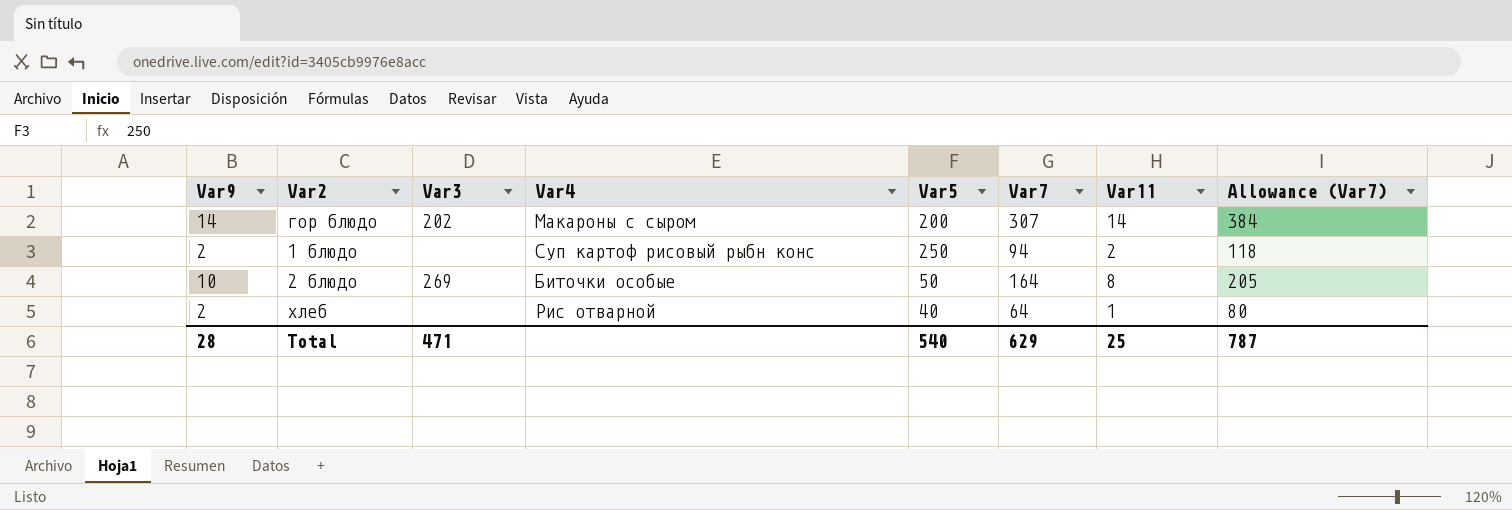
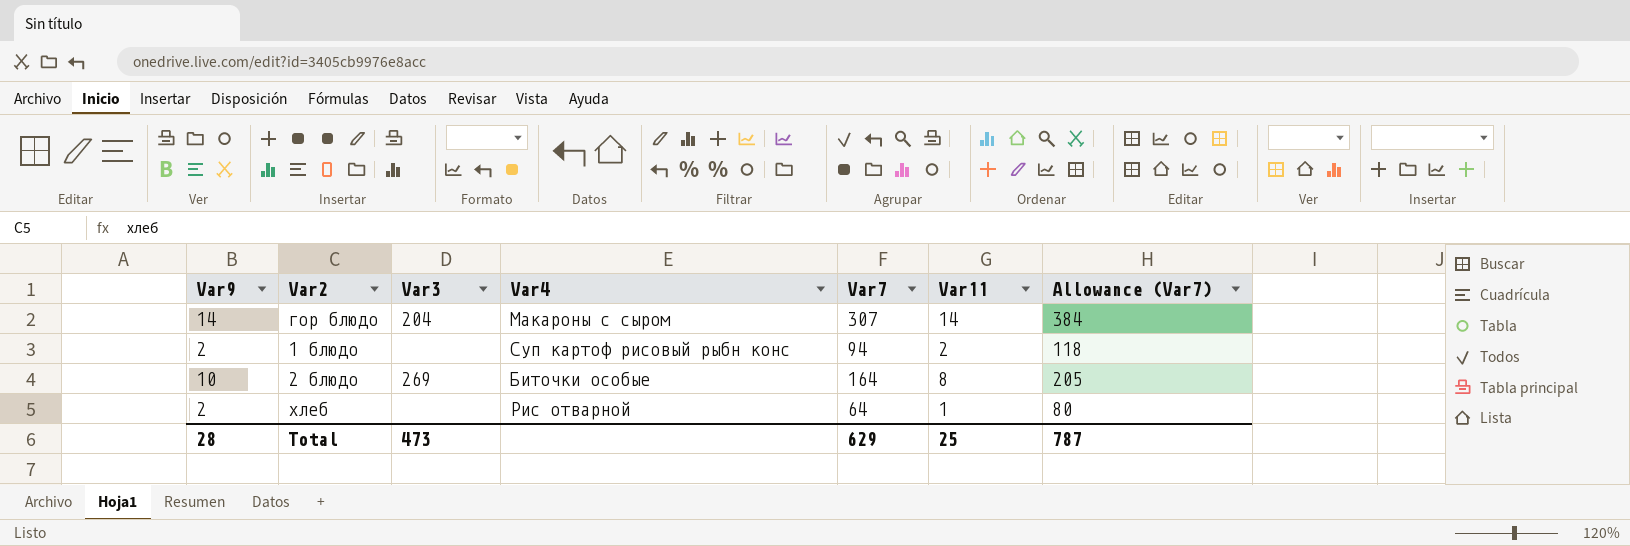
column Var5 | position: 5 -> none
гор блюдо | Var3: 202 -> 204
Total | Var3: 471 -> 473

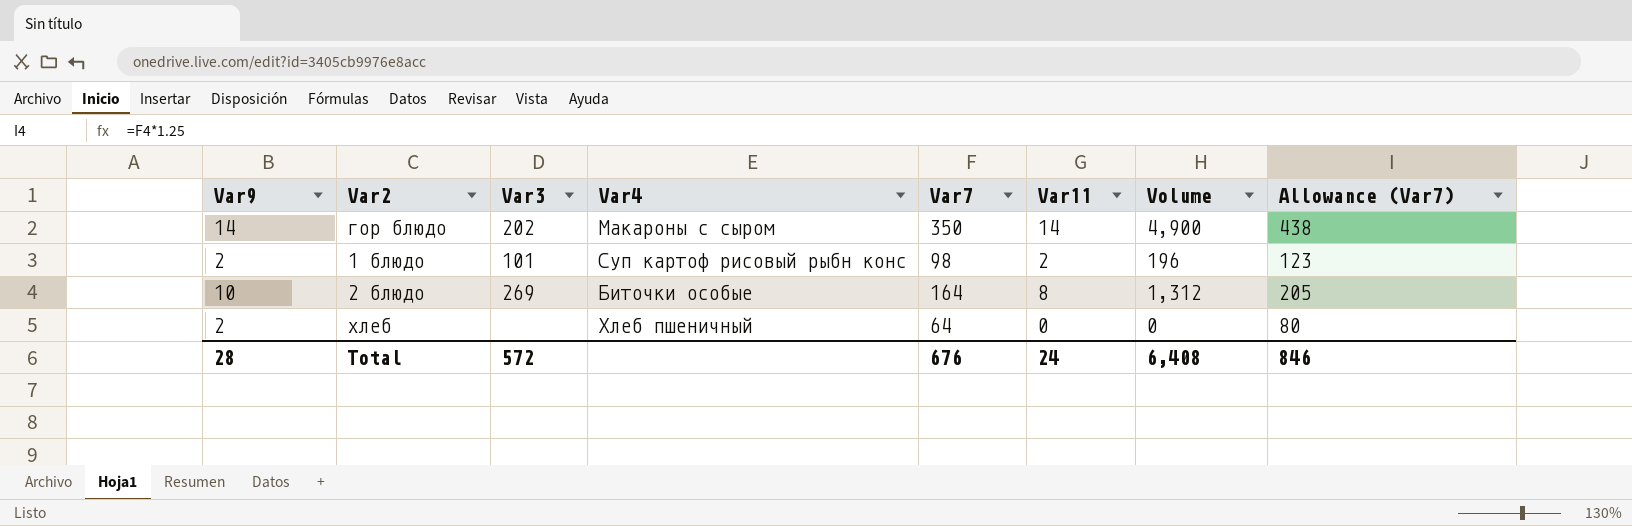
column Volume | formula: none -> [Var7] * [Var11]
гор блюдо | Var3: 204 -> 202
гор блюдо | Var7: 307 -> 350
гор блюдо | Allowance (Var7): 384 -> 438
1 блюдо | Var3: none -> 101
1 блюдо | Var7: 94 -> 98
1 блюдо | Allowance (Var7): 118 -> 123
хлеб | Var4: Рис отварной -> Хлеб пшеничный
хлеб | Var11: 1 -> 0
Total | Var3: 473 -> 572
Total | Var7: 629 -> 676
Total | Var11: 25 -> 24
Total | Allowance (Var7): 787 -> 846

